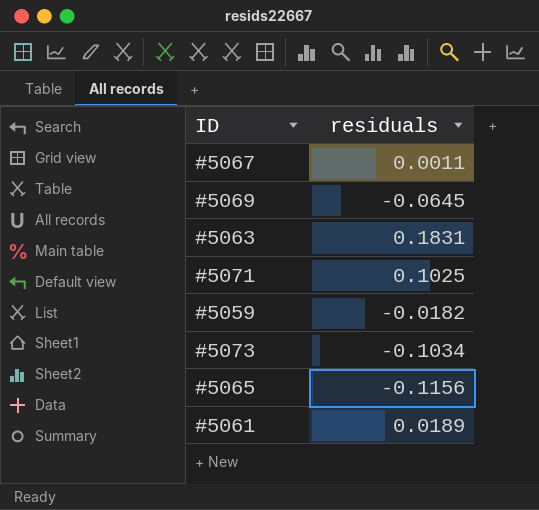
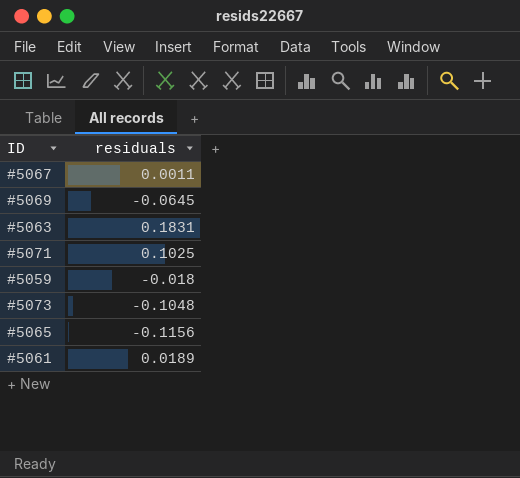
#5059 | residuals: -0.0182 -> -0.018
#5073 | residuals: -0.1034 -> -0.1048

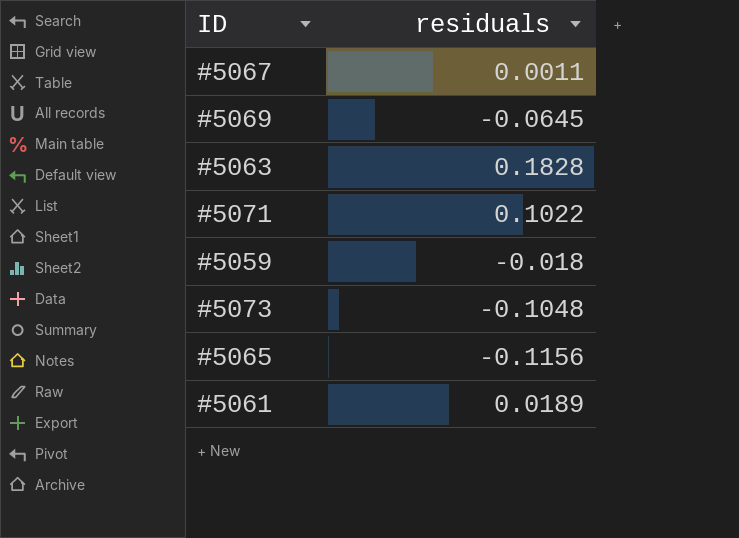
#5063 | residuals: 0.1831 -> 0.1828
#5071 | residuals: 0.1025 -> 0.1022

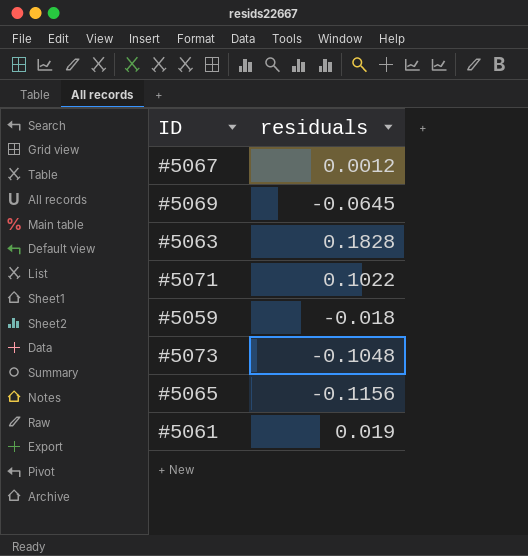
#5067 | residuals: 0.0011 -> 0.0012
#5061 | residuals: 0.0189 -> 0.019

